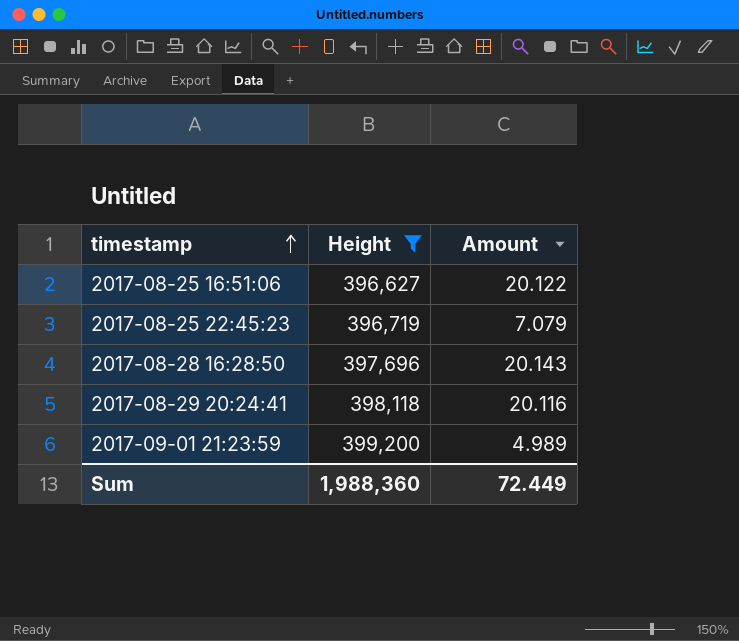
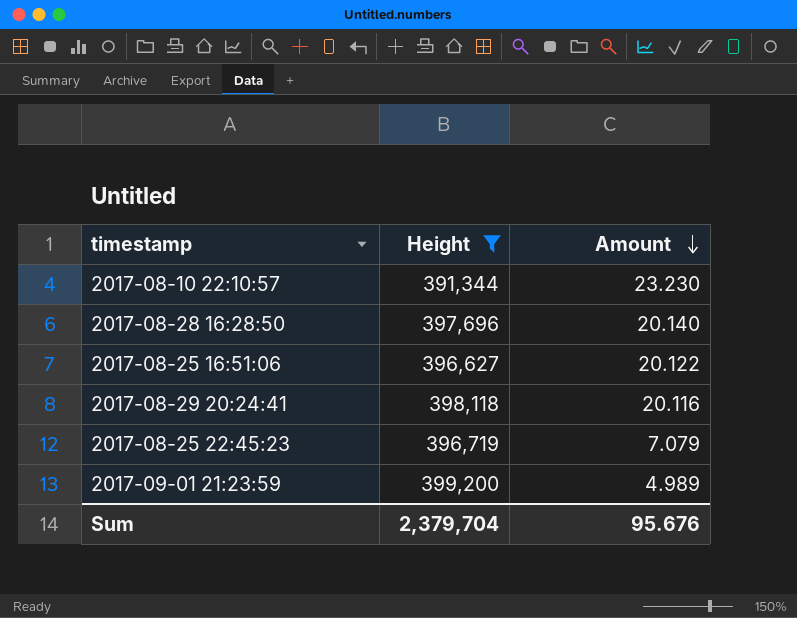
row order: timestamp ascending -> Amount descending
row 2017-08-10 22:10:57: none -> 391,344 | 23.230
2017-08-28 16:28:50 | Amount: 20.143 -> 20.140
Sum | Height: 1,988,360 -> 2,379,704
Sum | Amount: 72.449 -> 95.676

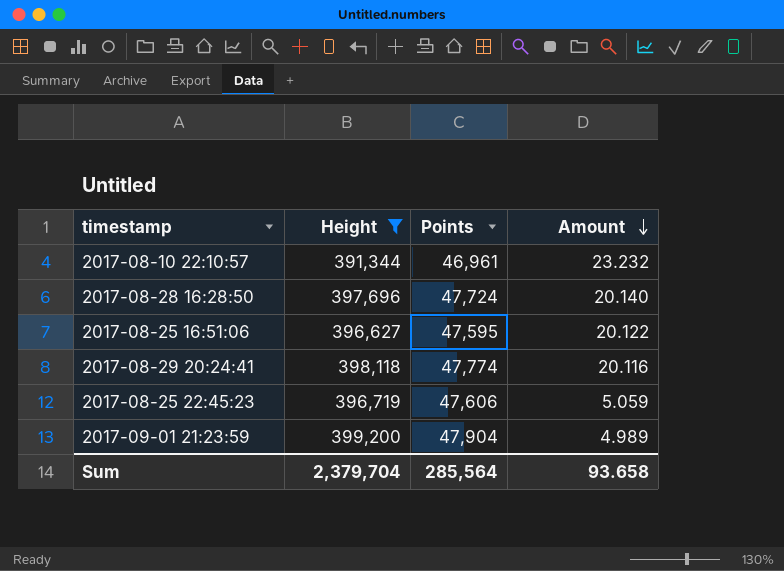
column Points | formula: none -> [Height] * 0.12
2017-08-10 22:10:57 | Amount: 23.230 -> 23.232
2017-08-25 22:45:23 | Amount: 7.079 -> 5.059
Sum | Amount: 95.676 -> 93.658

